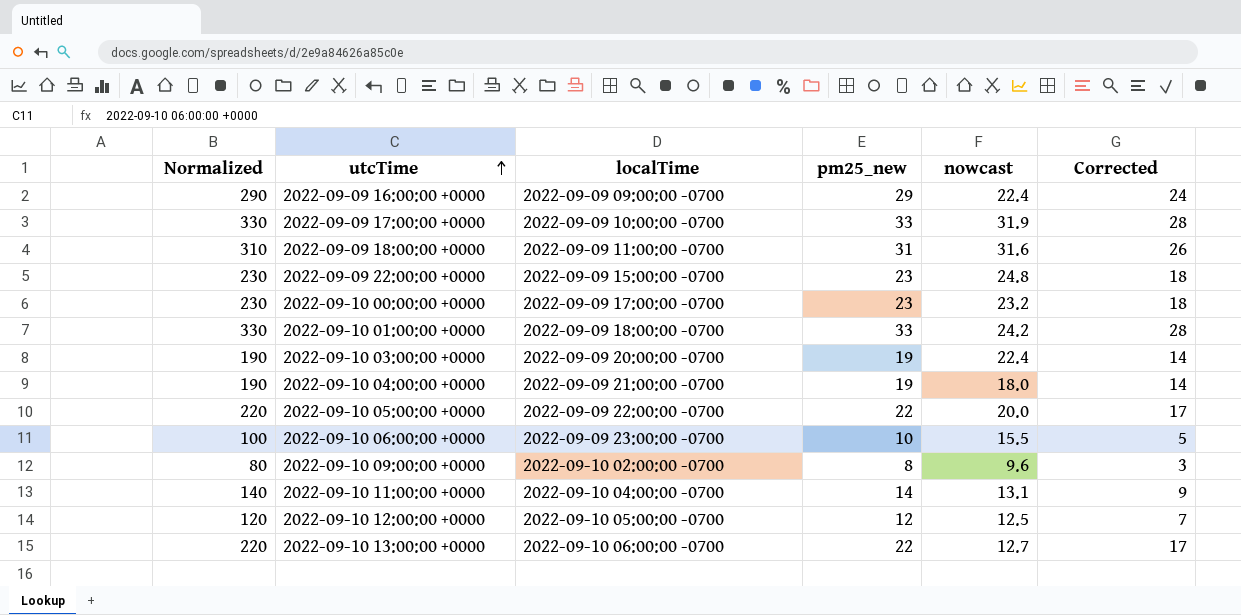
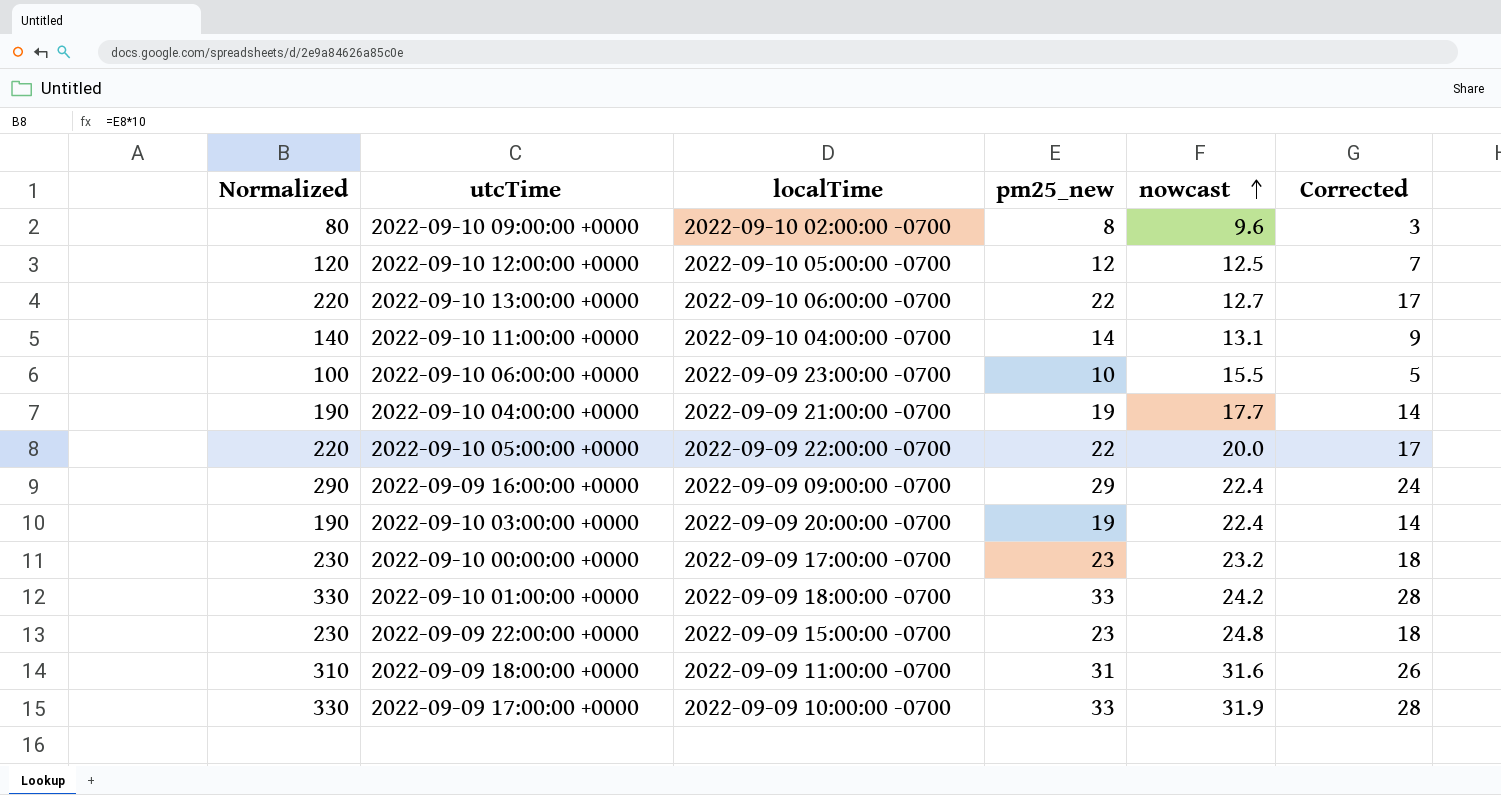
row order: utcTime ascending -> nowcast ascending
2022-09-10 04:00:00 +0000 | nowcast: 18.0 -> 17.7

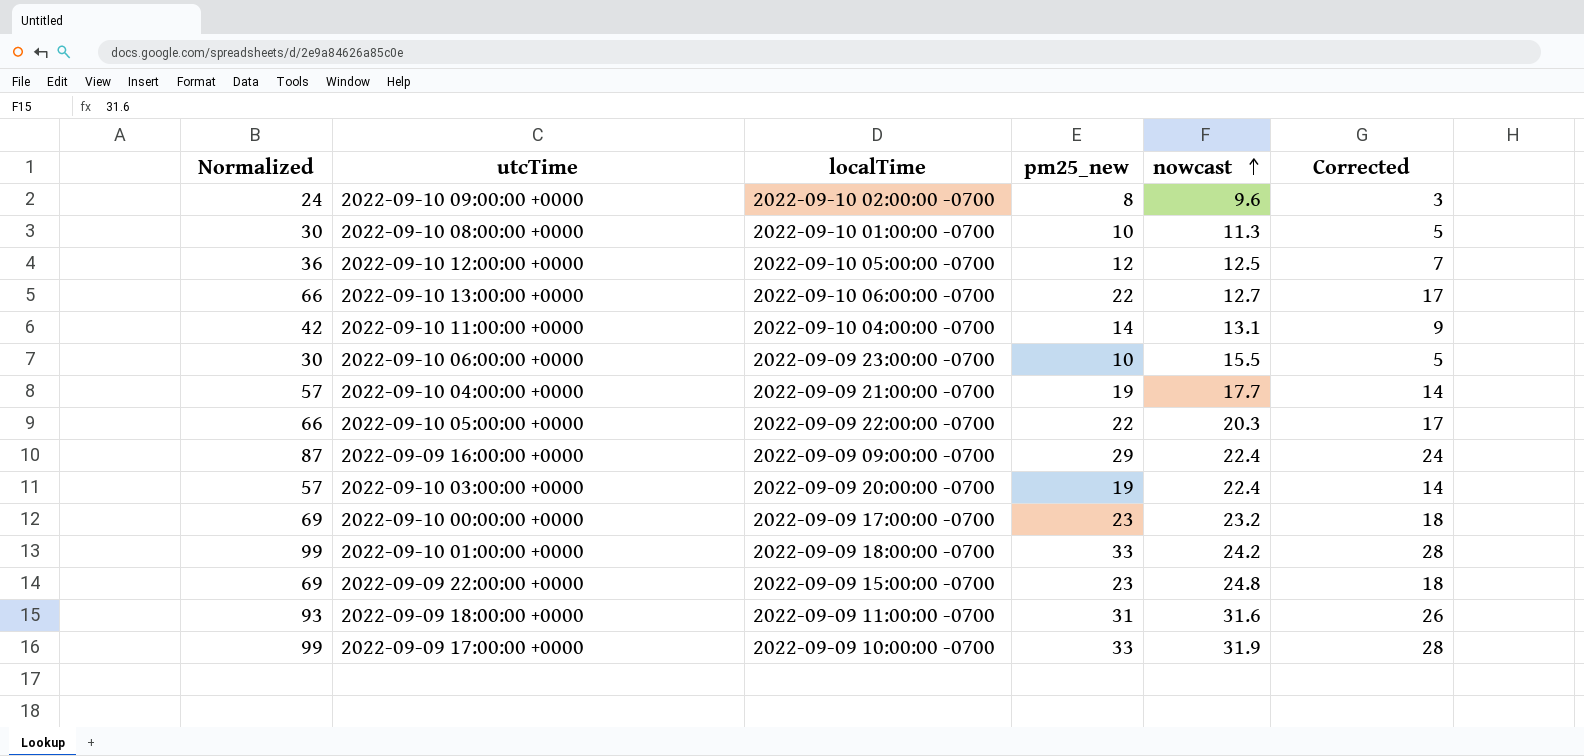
column Normalized | formula: [pm25_new] * 10 -> [pm25_new] * 3
row 2022-09-10 08:00:00 +0000: none -> 30 | 2022-09-10 01:00:00 -0700 | 10 | 11.3 | 5
2022-09-10 05:00:00 +0000 | nowcast: 20.0 -> 20.3

